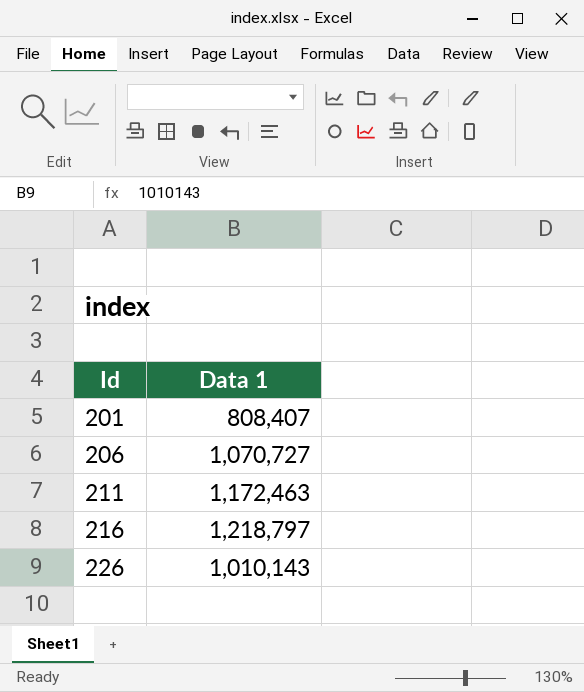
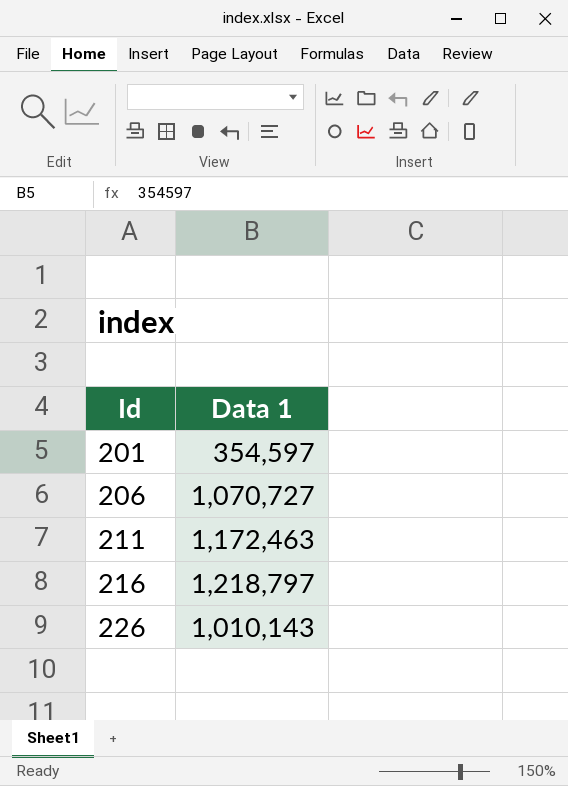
201 | Data 1: 808,407 -> 354,597

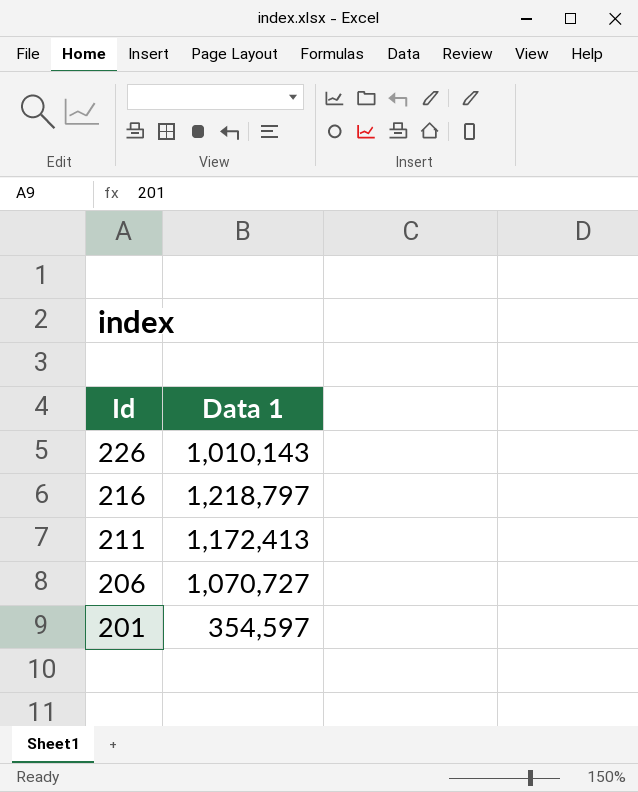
row order: Id ascending -> Id descending
211 | Data 1: 1,172,463 -> 1,172,413

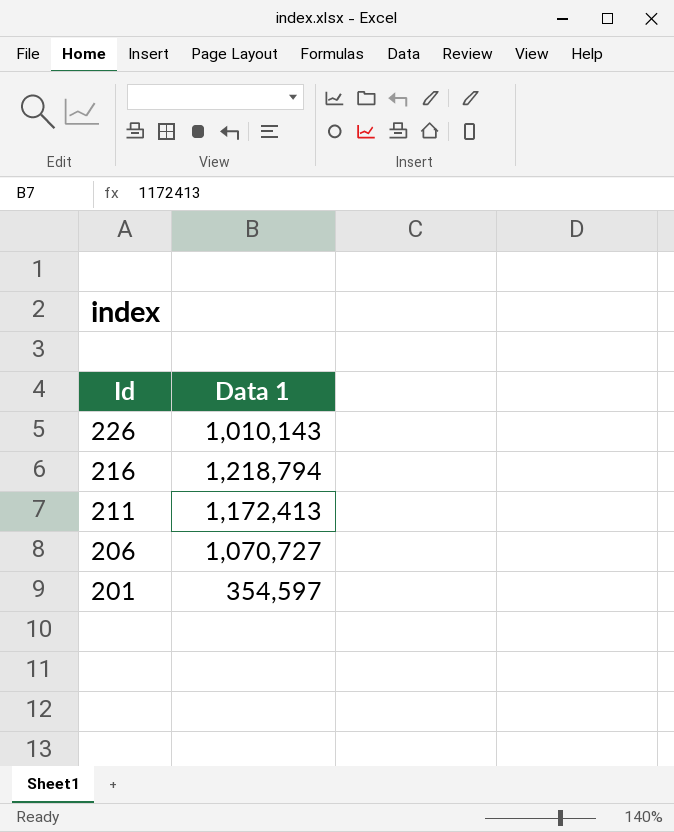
216 | Data 1: 1,218,797 -> 1,218,794

